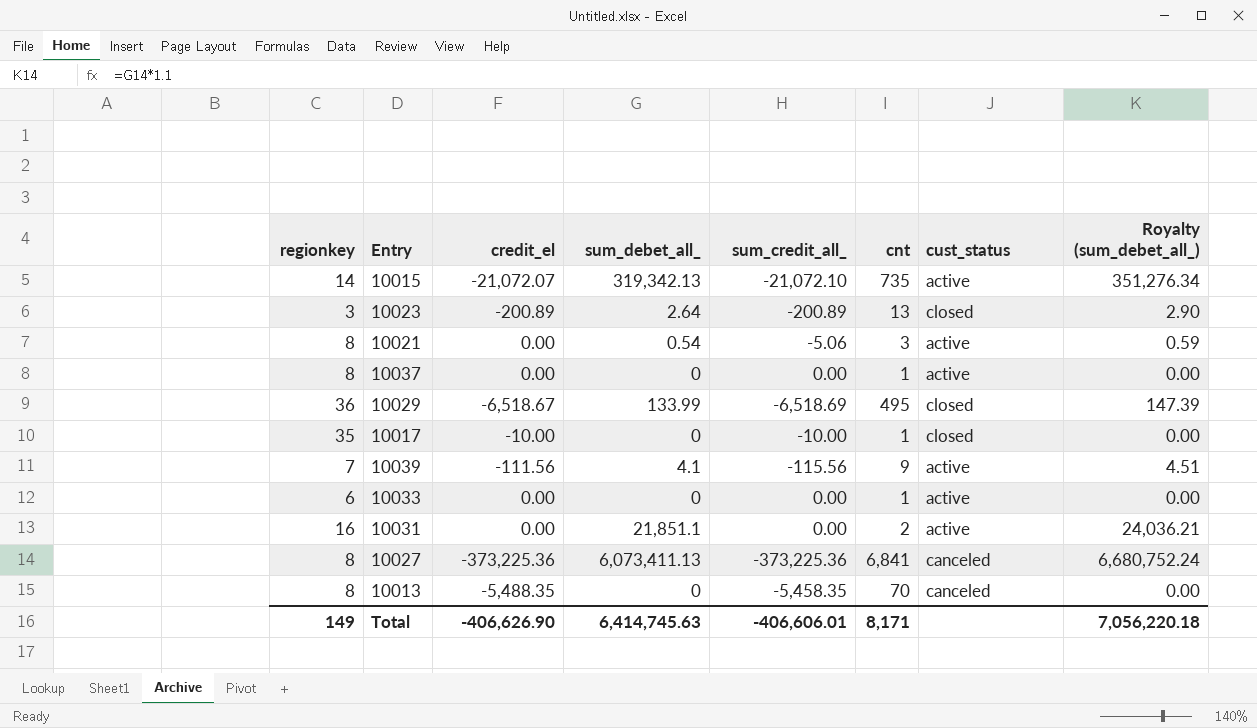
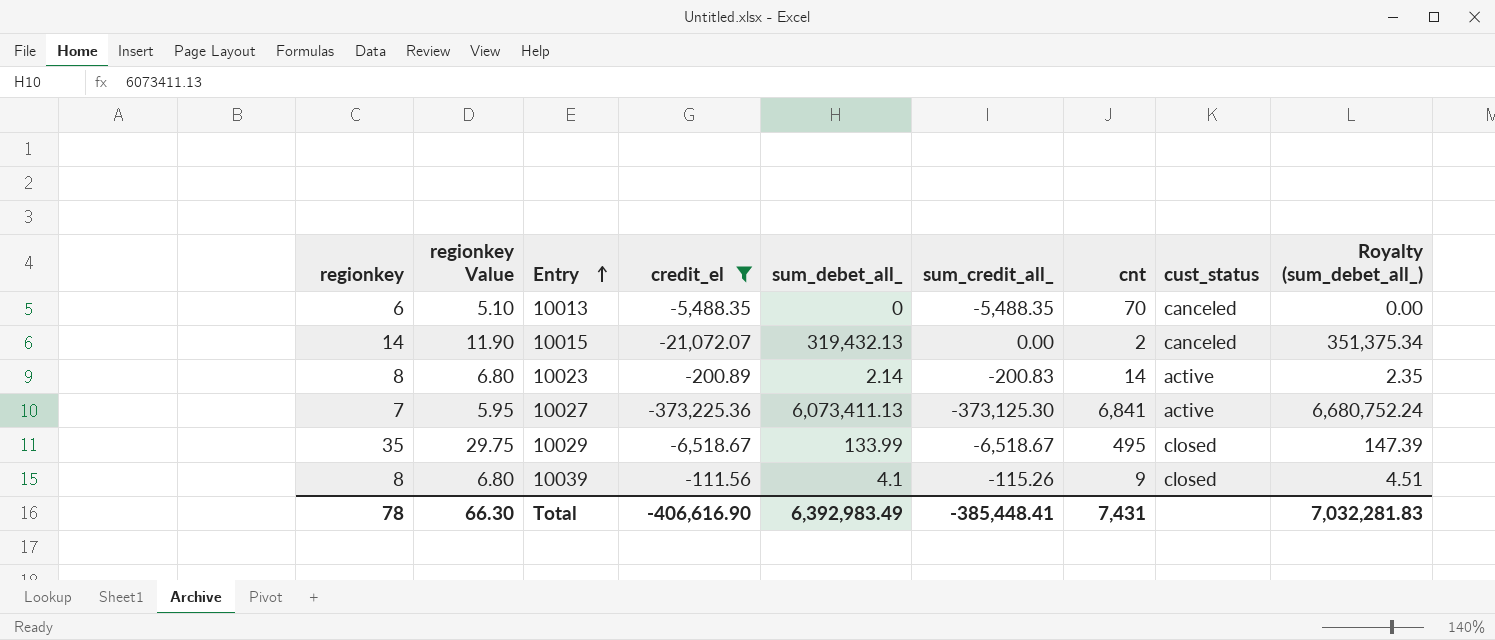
filter: none -> credit_el <= -111.56
row order: none -> Entry ascending
column regionkey Value | formula: none -> [regionkey] * 0.85
10013 | regionkey: 8 -> 6
10013 | sum_credit_all_: -5,458.35 -> -5,488.35
10015 | sum_debet_all_: 319,342.13 -> 319,432.13
10015 | sum_credit_all_: -21,072.10 -> 0.00
10015 | cnt: 735 -> 2
10015 | cust_status: active -> canceled
10015 | Royalty (sum_debet_all_): 351,276.34 -> 351,375.34
10023 | regionkey: 3 -> 8
10023 | sum_debet_all_: 2.64 -> 2.14
10023 | sum_credit_all_: -200.89 -> -200.83
10023 | cnt: 13 -> 14
10023 | cust_status: closed -> active
10023 | Royalty (sum_debet_all_): 2.90 -> 2.35
10027 | regionkey: 8 -> 7
10027 | sum_credit_all_: -373,225.36 -> -373,125.30
10027 | cust_status: canceled -> active
10029 | regionkey: 36 -> 35
10029 | sum_credit_all_: -6,518.69 -> -6,518.67
10039 | regionkey: 7 -> 8
10039 | sum_credit_all_: -115.56 -> -115.26
10039 | cust_status: active -> closed
Total | regionkey: 149 -> 78
Total | credit_el: -406,626.90 -> -406,616.90
Total | sum_debet_all_: 6,414,745.63 -> 6,392,983.49
Total | sum_credit_all_: -406,606.01 -> -385,448.41
Total | cnt: 8,171 -> 7,431
Total | Royalty (sum_debet_all_): 7,056,220.18 -> 7,032,281.83

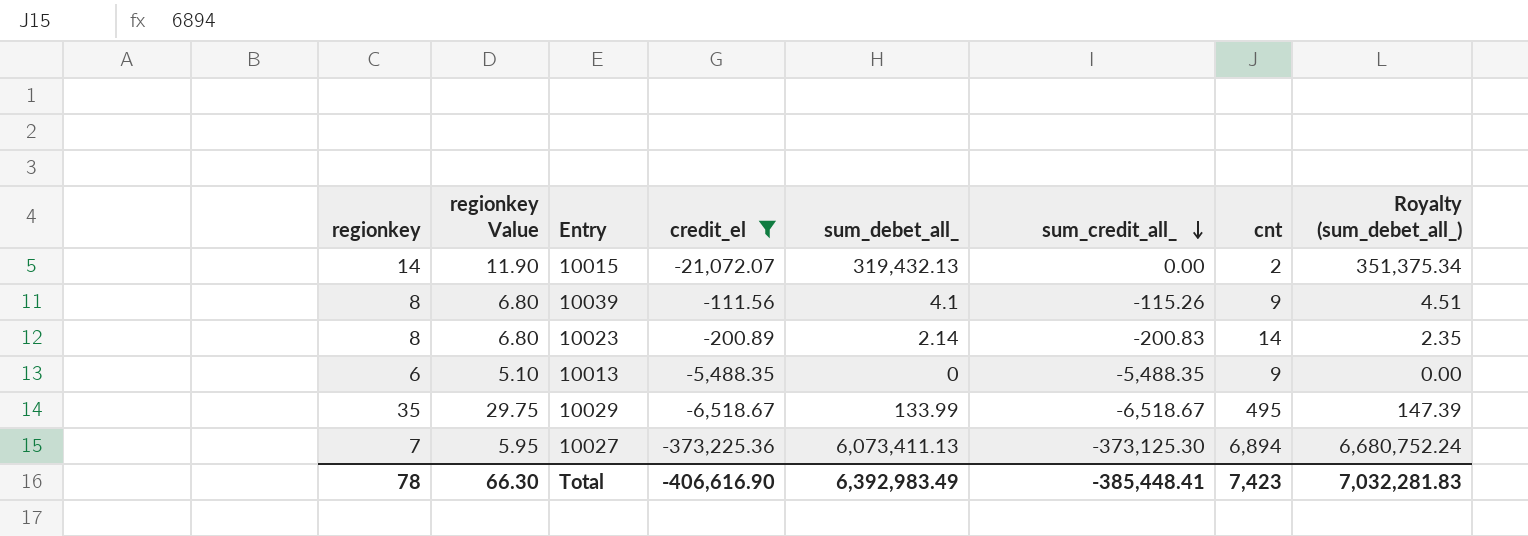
row order: Entry ascending -> sum_credit_all_ descending
column cust_status | position: 8 -> none
10013 | cnt: 70 -> 9
10027 | cnt: 6,841 -> 6,894
Total | cnt: 7,431 -> 7,423

